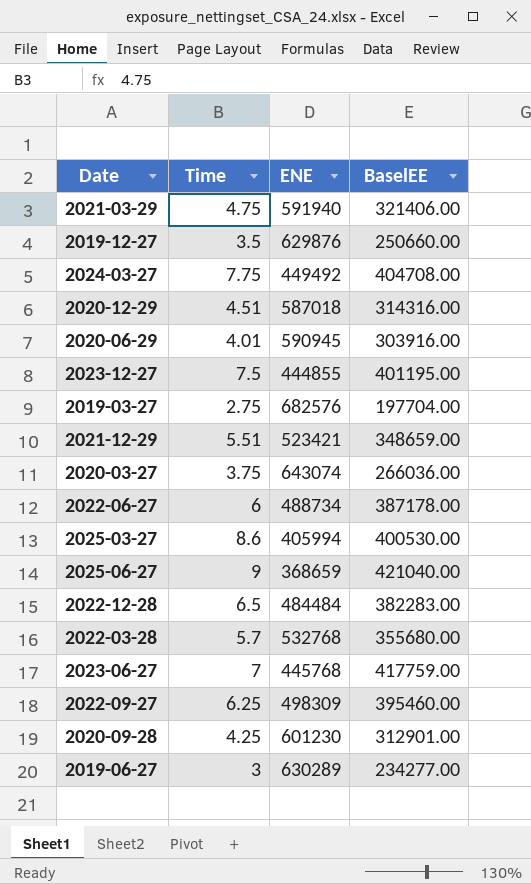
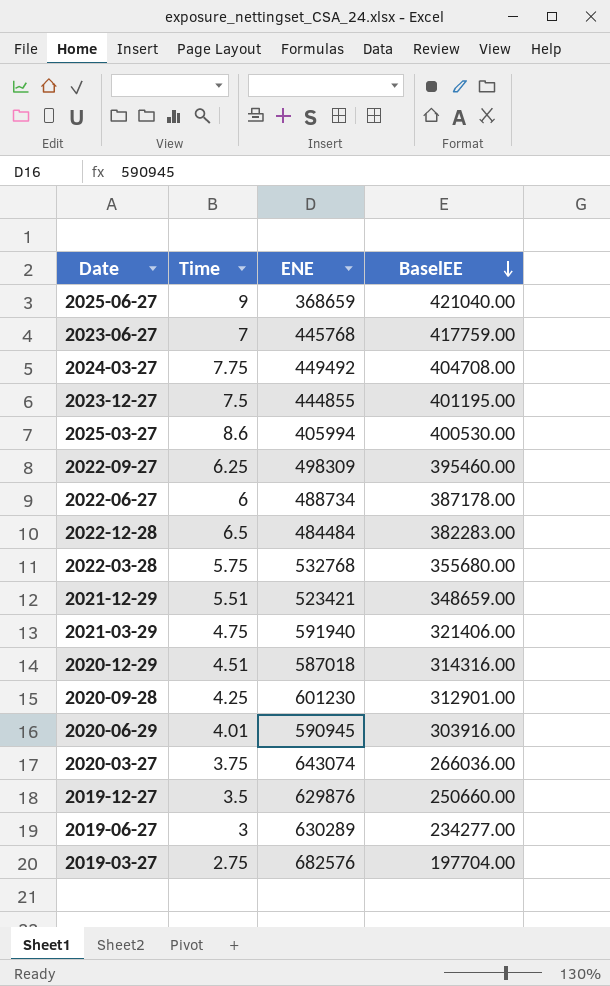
row order: none -> BaselEE descending
2022-03-28 | Time: 5.7 -> 5.75

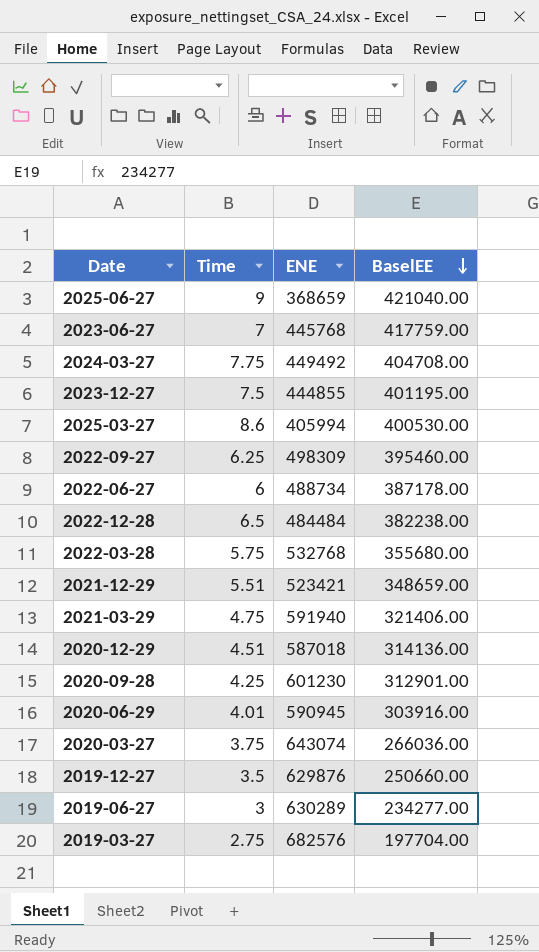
2022-12-28 | BaselEE: 382283.00 -> 382238.00
2020-12-29 | BaselEE: 314316.00 -> 314136.00

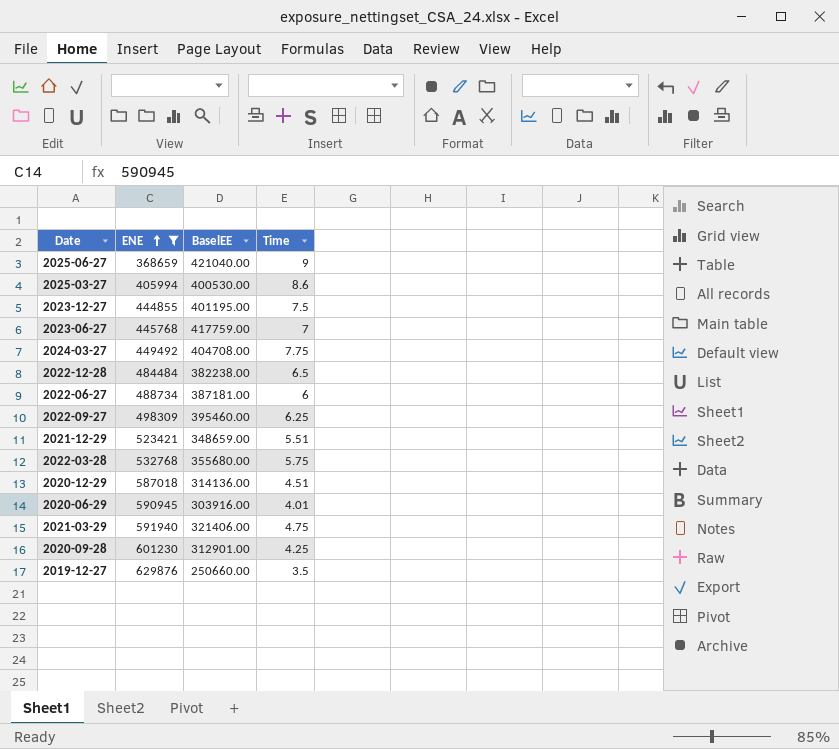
filter: none -> ENE <= 629876
row order: BaselEE descending -> ENE ascending
column Time | position: 2 -> 4
2022-06-27 | BaselEE: 387178.00 -> 387181.00

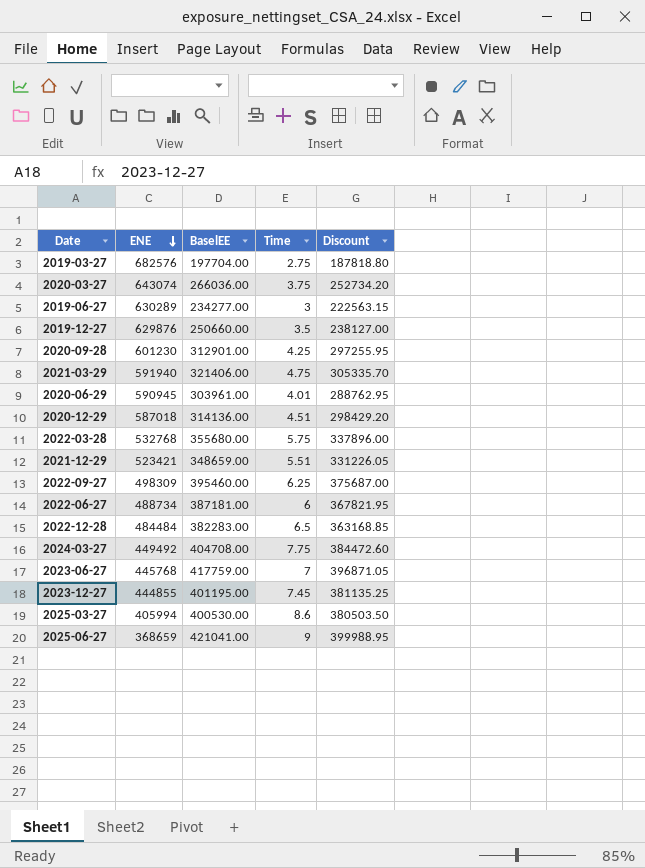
filter: ENE <= 629876 -> none
row order: ENE ascending -> ENE descending
column Discount | formula: none -> [BaselEE] * 0.95
2020-06-29 | BaselEE: 303916.00 -> 303961.00
2022-12-28 | BaselEE: 382238.00 -> 382283.00
2023-12-27 | Time: 7.5 -> 7.45
2025-06-27 | BaselEE: 421040.00 -> 421041.00

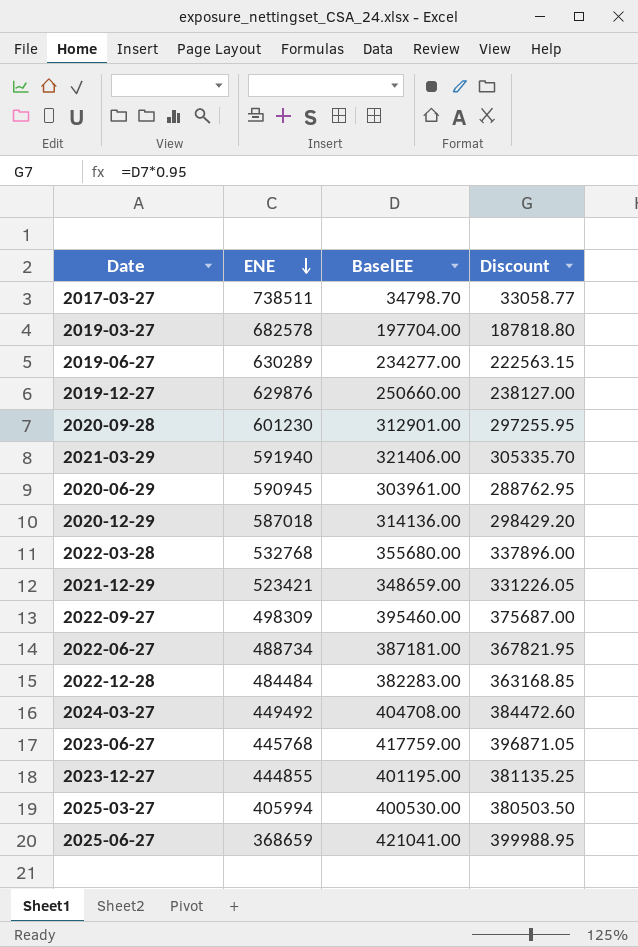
column Time | position: 4 -> none
row 2020-03-27: 643074 | 266036.00 | 3.75 | 252734.20 -> none
row 2017-03-27: none -> 738511 | 34798.70 | 33058.77
2019-03-27 | ENE: 682576 -> 682578

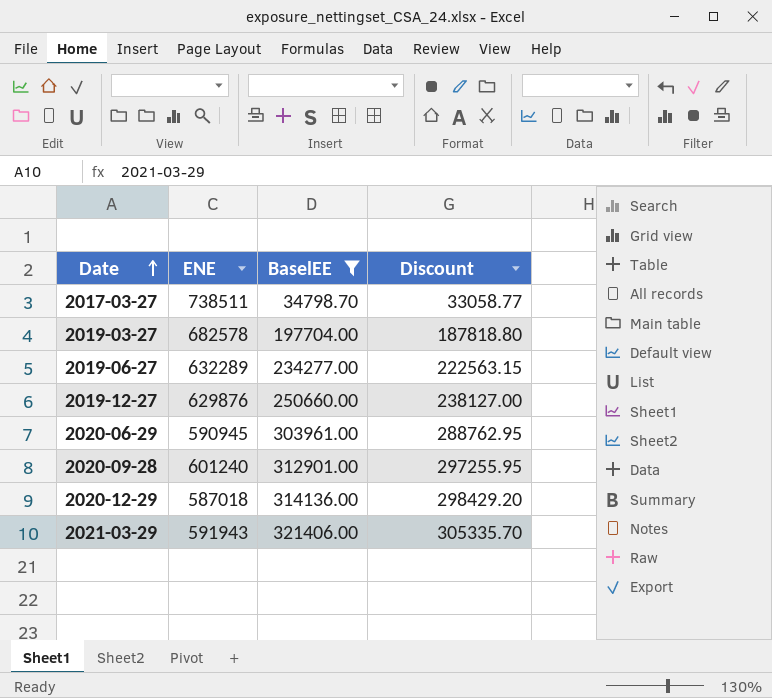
filter: none -> BaselEE <= 321406.00
row order: ENE descending -> Date ascending
2019-06-27 | ENE: 630289 -> 632289
2020-09-28 | ENE: 601230 -> 601240
2021-03-29 | ENE: 591940 -> 591943

